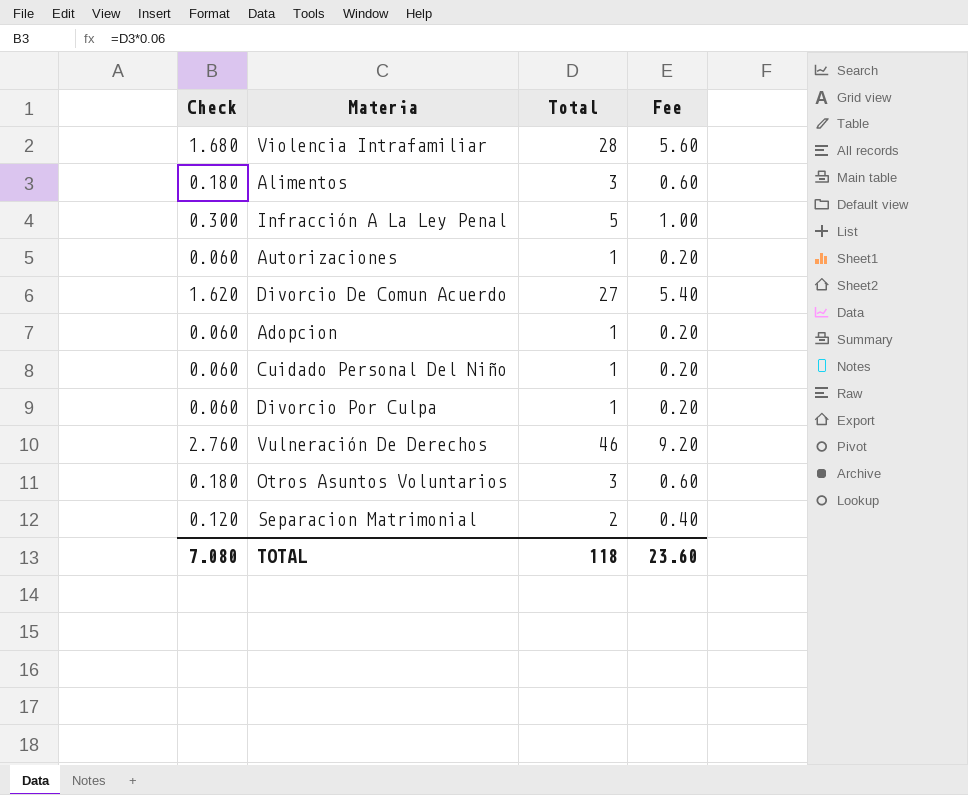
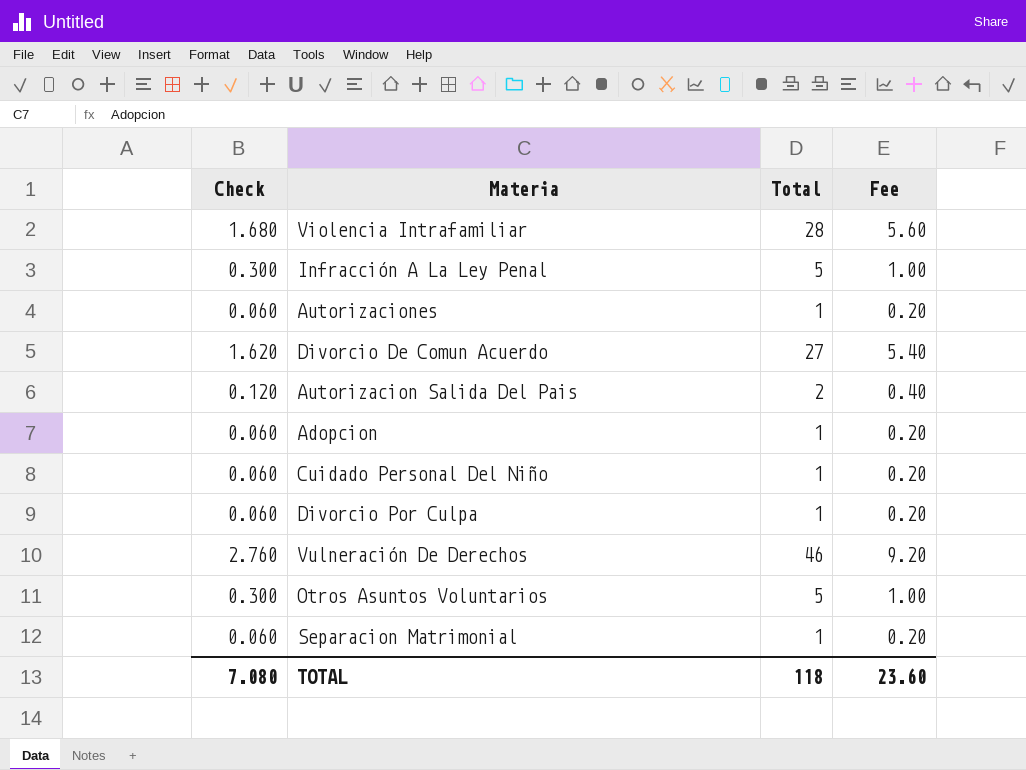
row Alimentos: 0.180 | 3 | 0.60 -> none
row Autorizacion Salida Del Pais: none -> 0.120 | 2 | 0.40
Otros Asuntos Voluntarios | Check: 0.180 -> 0.300
Otros Asuntos Voluntarios | Total: 3 -> 5
Otros Asuntos Voluntarios | Fee: 0.60 -> 1.00
Separacion Matrimonial | Check: 0.120 -> 0.060
Separacion Matrimonial | Total: 2 -> 1
Separacion Matrimonial | Fee: 0.40 -> 0.20

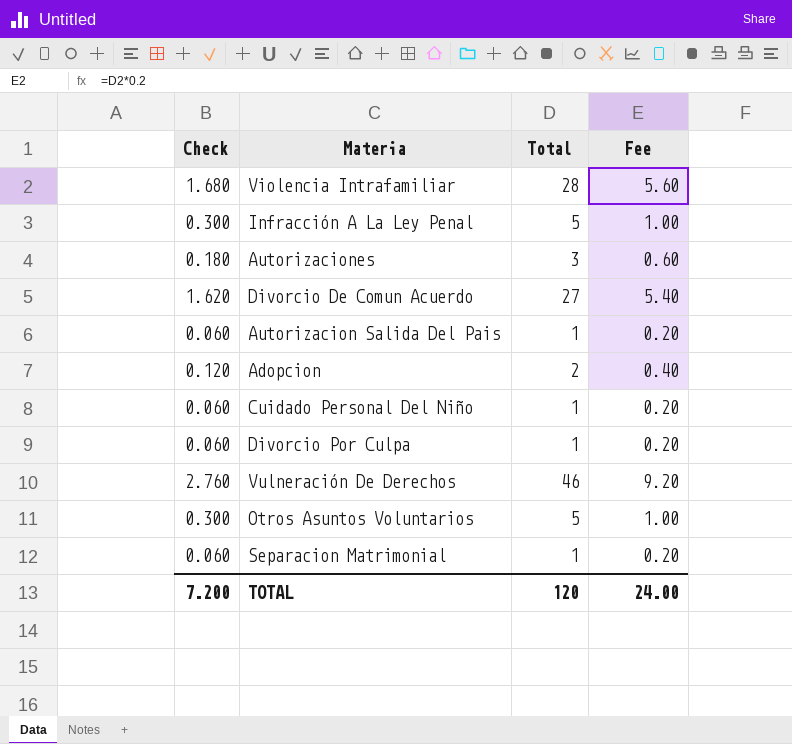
Autorizaciones | Check: 0.060 -> 0.180
Autorizaciones | Total: 1 -> 3
Autorizaciones | Fee: 0.20 -> 0.60
Autorizacion Salida Del Pais | Check: 0.120 -> 0.060
Autorizacion Salida Del Pais | Total: 2 -> 1
Autorizacion Salida Del Pais | Fee: 0.40 -> 0.20
Adopcion | Check: 0.060 -> 0.120
Adopcion | Total: 1 -> 2
Adopcion | Fee: 0.20 -> 0.40
TOTAL | Check: 7.080 -> 7.200
TOTAL | Total: 118 -> 120
TOTAL | Fee: 23.60 -> 24.00

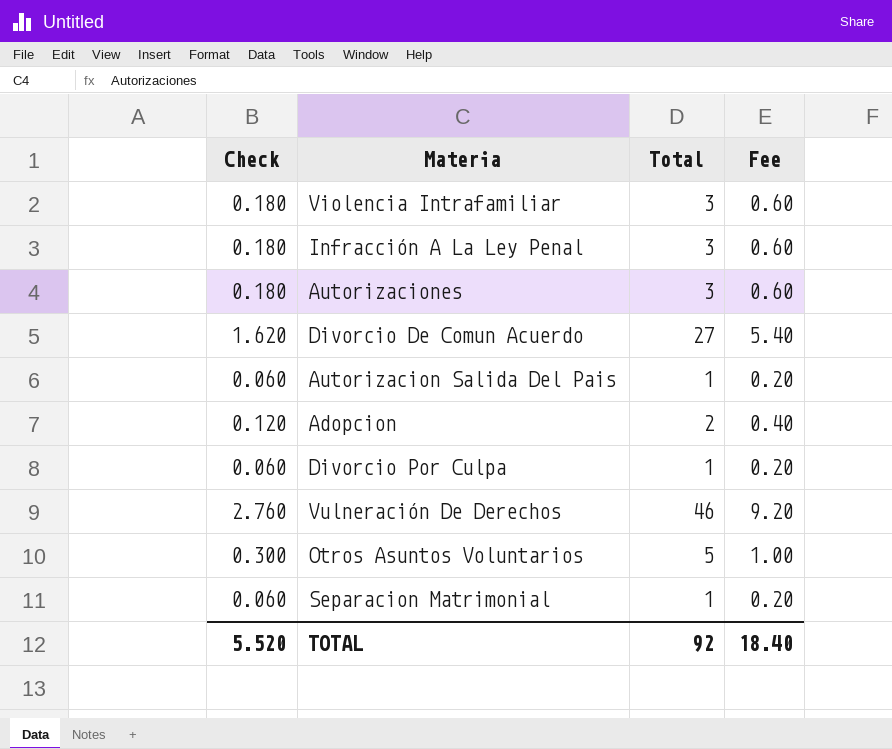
row Cuidado Personal Del Niño: 0.060 | 1 | 0.20 -> none
Violencia Intrafamiliar | Check: 1.680 -> 0.180
Violencia Intrafamiliar | Total: 28 -> 3
Violencia Intrafamiliar | Fee: 5.60 -> 0.60
Infracción A La Ley Penal | Check: 0.300 -> 0.180
Infracción A La Ley Penal | Total: 5 -> 3
Infracción A La Ley Penal | Fee: 1.00 -> 0.60
TOTAL | Check: 7.200 -> 5.520
TOTAL | Total: 120 -> 92
TOTAL | Fee: 24.00 -> 18.40

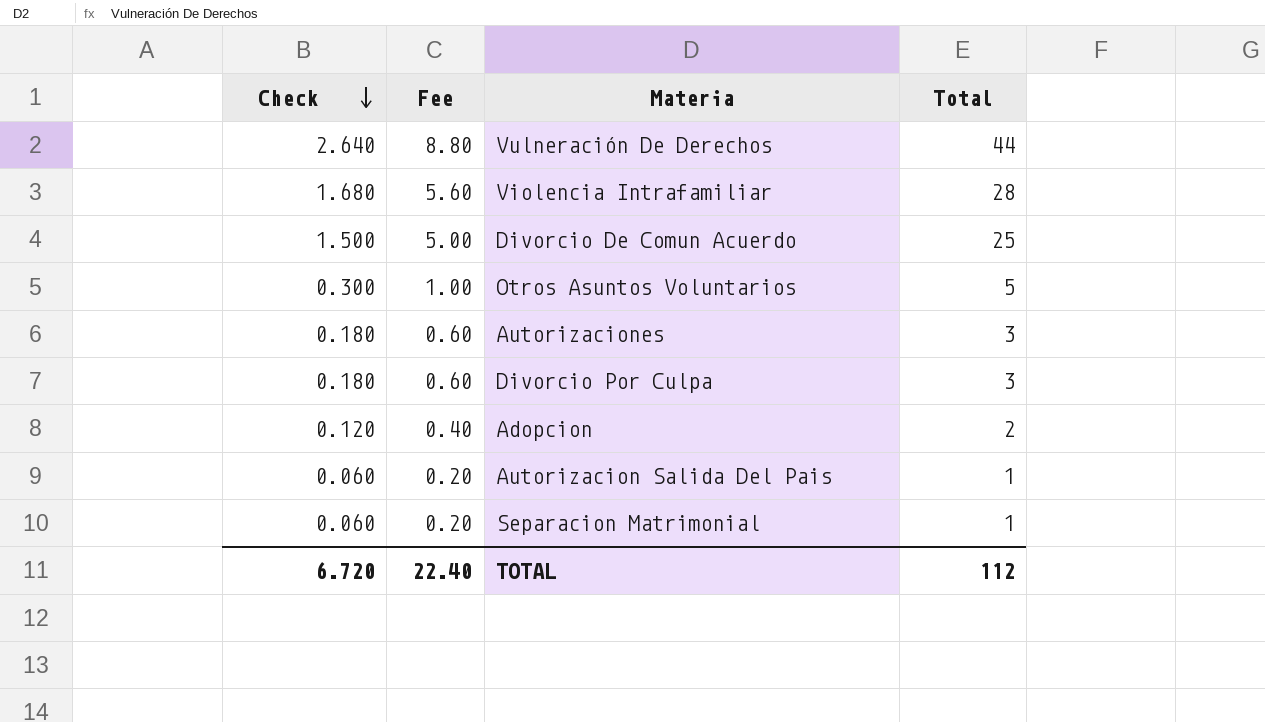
row order: none -> Check descending
column Fee | position: 4 -> 2
row Infracción A La Ley Penal: 0.180 | 3 | 0.60 -> none
Vulneración De Derechos | Check: 2.760 -> 2.640
Vulneración De Derechos | Fee: 9.20 -> 8.80
Vulneración De Derechos | Total: 46 -> 44
Violencia Intrafamiliar | Check: 0.180 -> 1.680
Violencia Intrafamiliar | Fee: 0.60 -> 5.60
Violencia Intrafamiliar | Total: 3 -> 28
Divorcio De Comun Acuerdo | Check: 1.620 -> 1.500
Divorcio De Comun Acuerdo | Fee: 5.40 -> 5.00
Divorcio De Comun Acuerdo | Total: 27 -> 25
Divorcio Por Culpa | Check: 0.060 -> 0.180
Divorcio Por Culpa | Fee: 0.20 -> 0.60
Divorcio Por Culpa | Total: 1 -> 3
TOTAL | Check: 5.520 -> 6.720
TOTAL | Fee: 18.40 -> 22.40
TOTAL | Total: 92 -> 112

